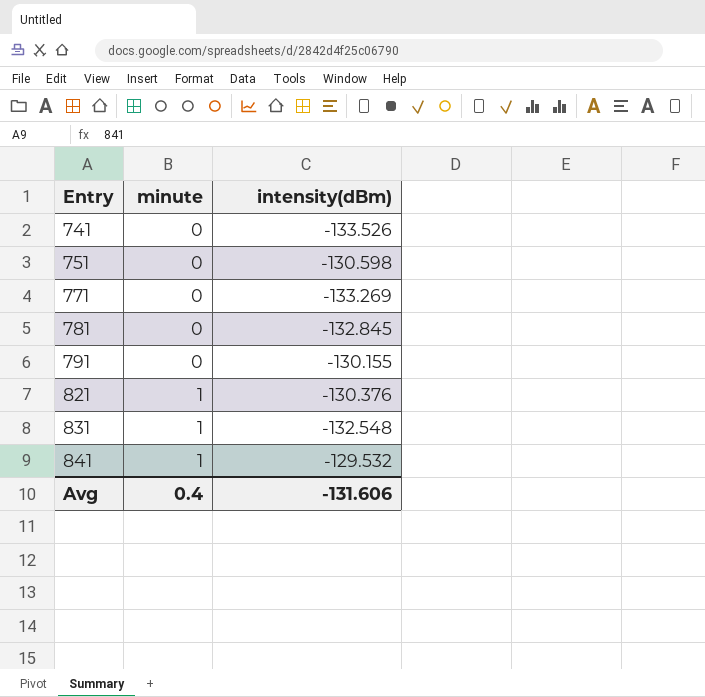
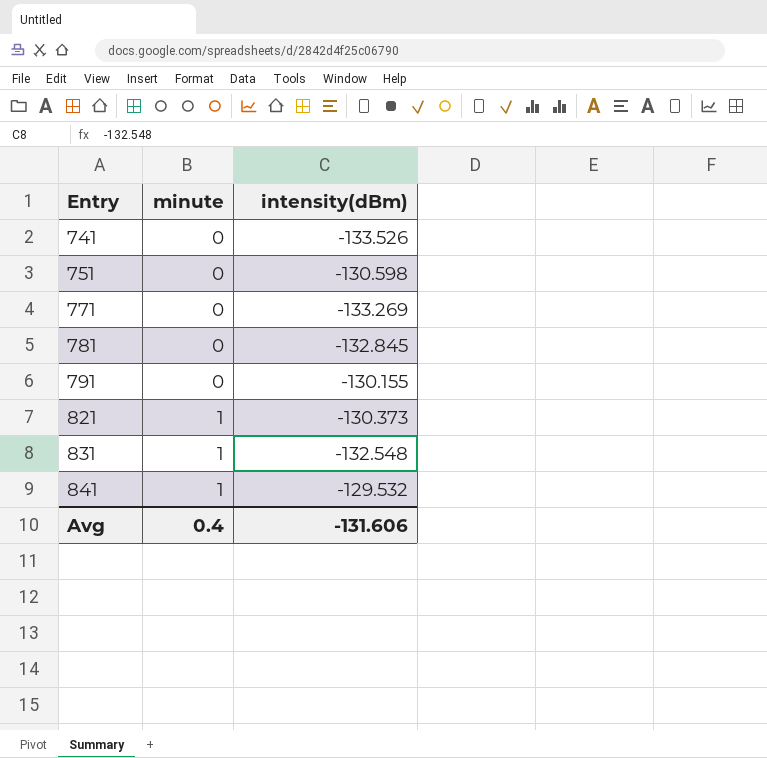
821 | intensity(dBm): -130.376 -> -130.373

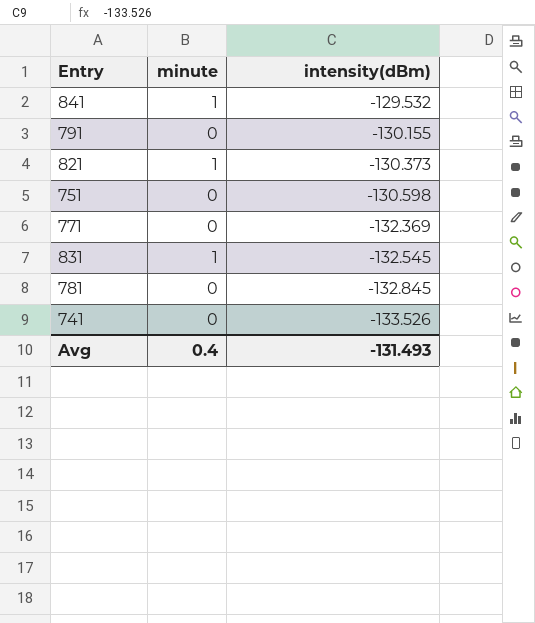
row order: Entry ascending -> intensity(dBm) descending
771 | intensity(dBm): -133.269 -> -132.369
831 | intensity(dBm): -132.548 -> -132.545
Avg | intensity(dBm): -131.606 -> -131.493

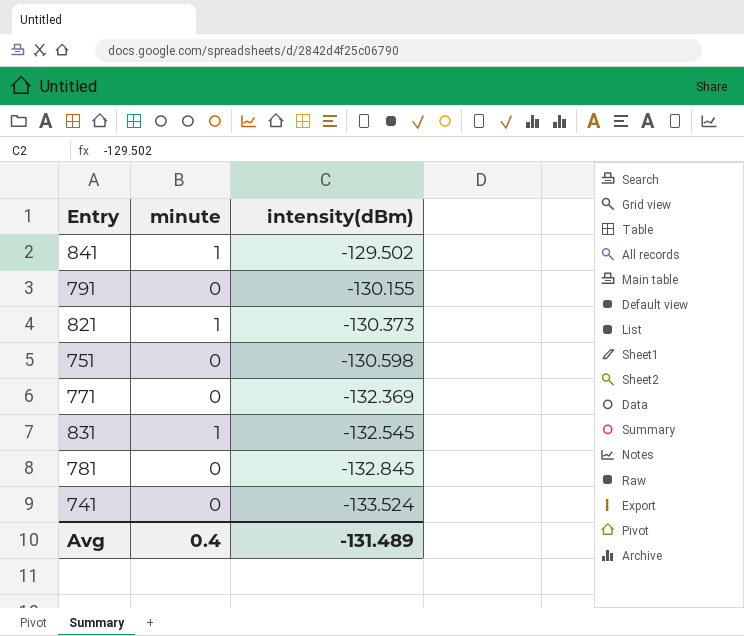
841 | intensity(dBm): -129.532 -> -129.502
741 | intensity(dBm): -133.526 -> -133.524
Avg | intensity(dBm): -131.493 -> -131.489

